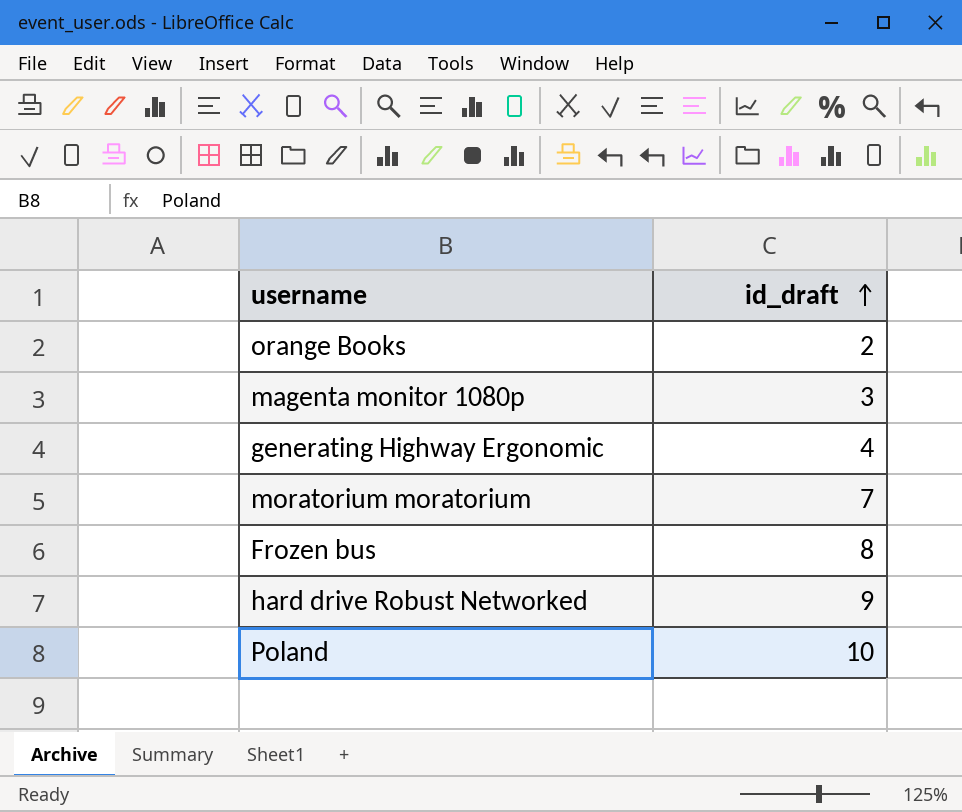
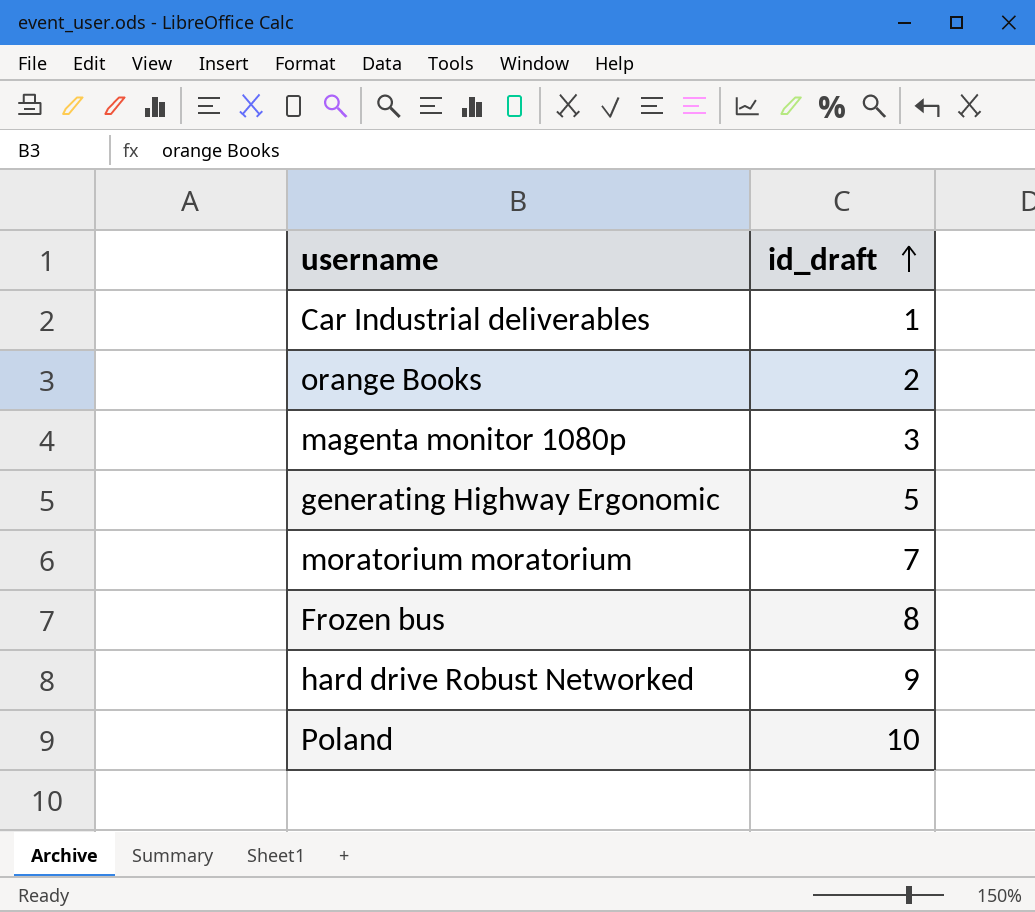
row Car Industrial deliverables: none -> 1
generating Highway Ergonomic | id_draft: 4 -> 5

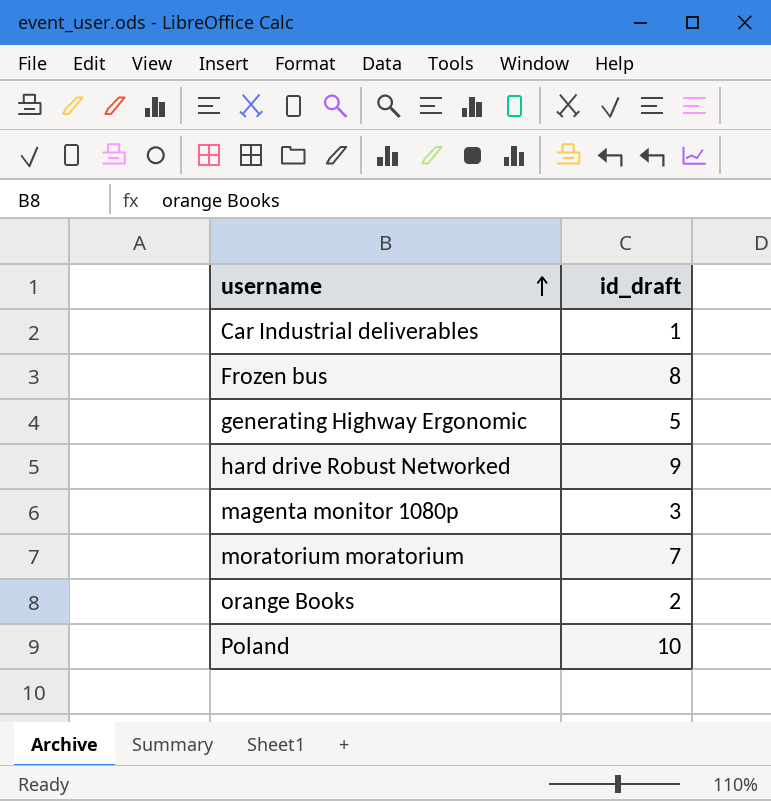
row order: id_draft ascending -> username ascending

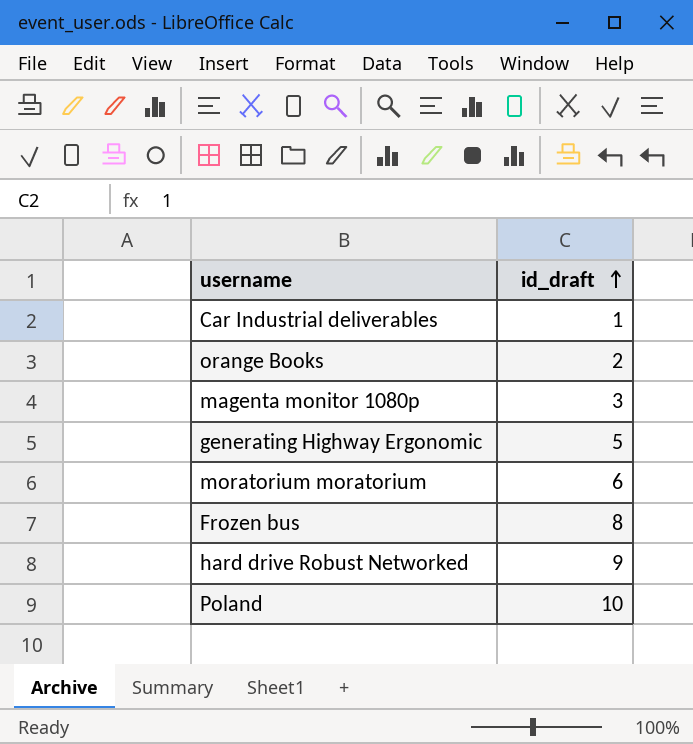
row order: username ascending -> id_draft ascending
moratorium moratorium | id_draft: 7 -> 6

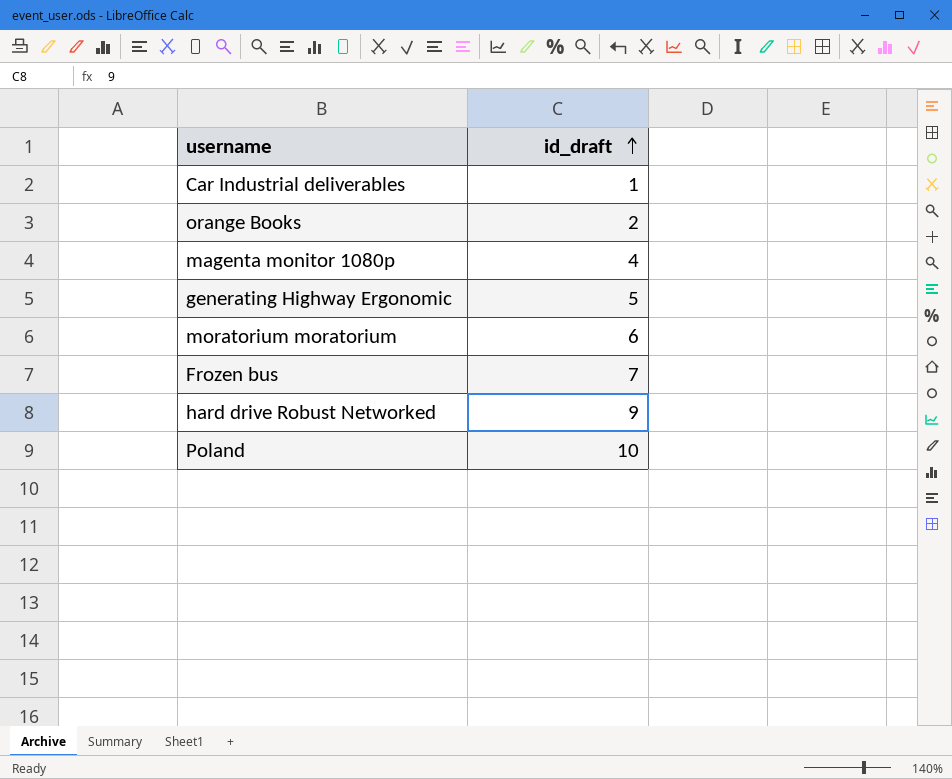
magenta monitor 1080p | id_draft: 3 -> 4
Frozen bus | id_draft: 8 -> 7

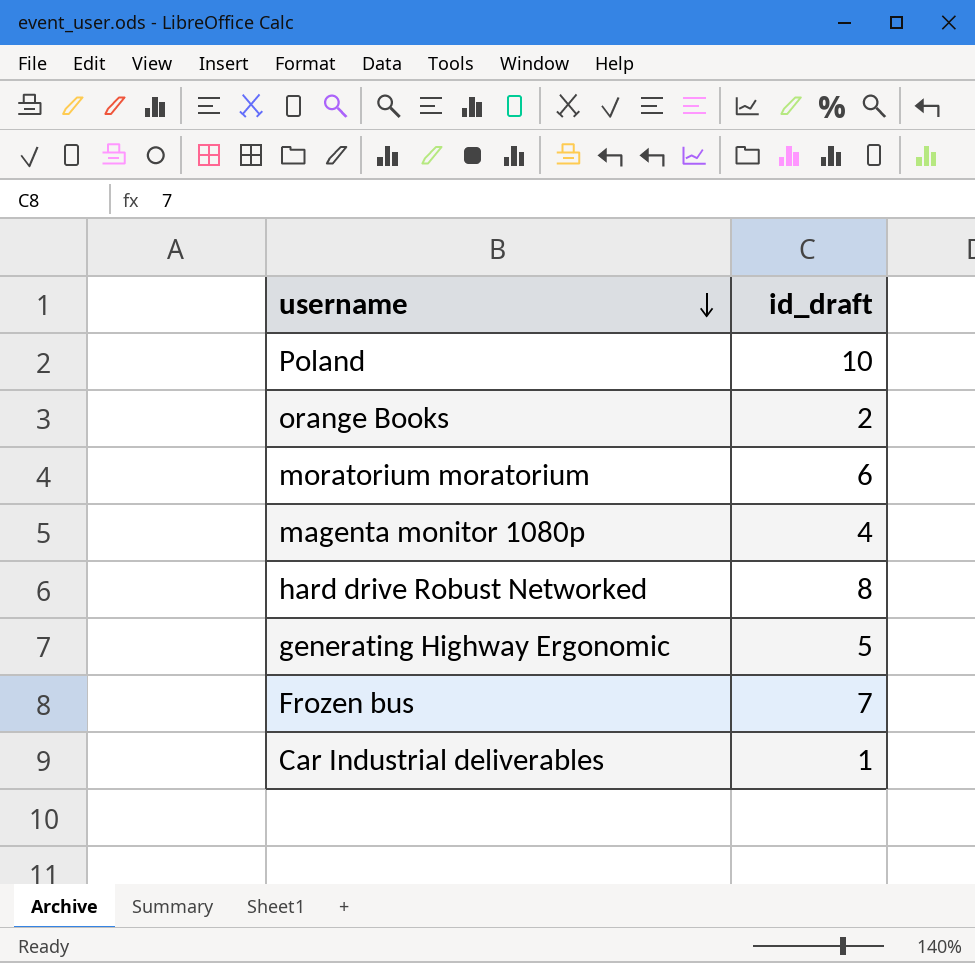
row order: id_draft ascending -> username descending
hard drive Robust Networked | id_draft: 9 -> 8

